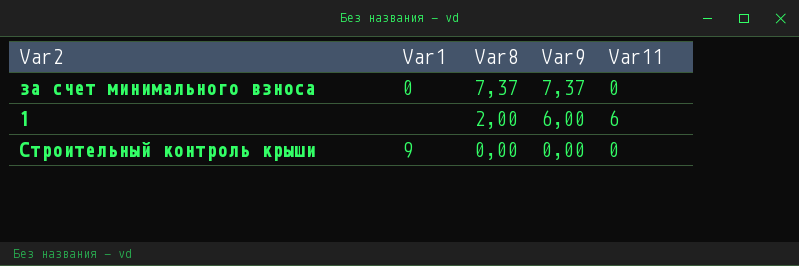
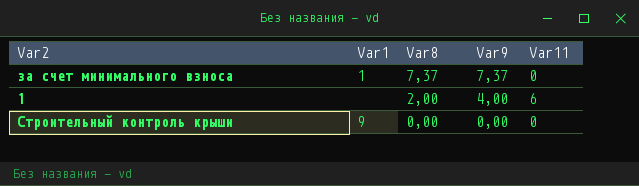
за счет минимального взноса | Var1: 0 -> 1
1 | Var9: 6,00 -> 4,00

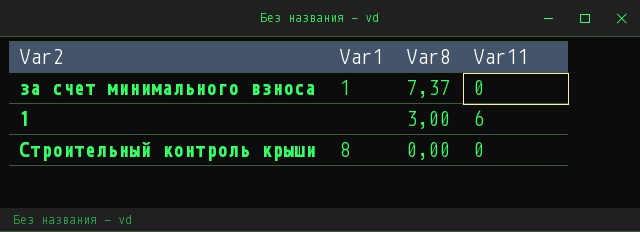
column Var9 | position: 4 -> none
1 | Var8: 2,00 -> 3,00
Строительный контроль крыши | Var1: 9 -> 8

